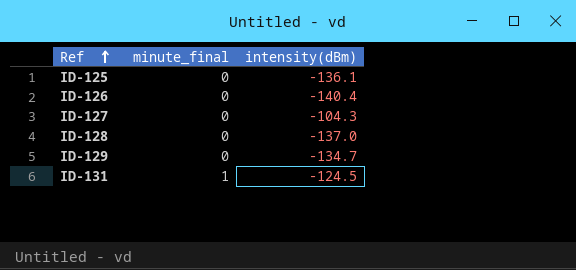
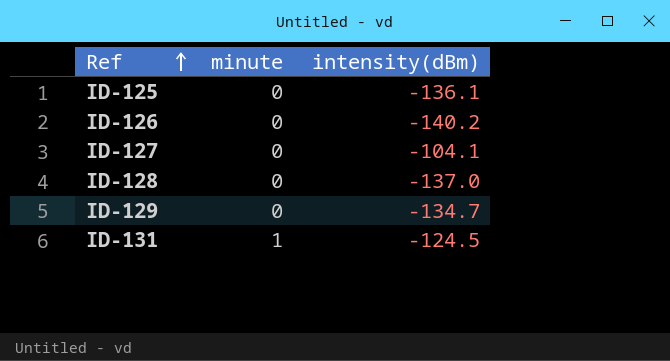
column name: minute_final -> minute
ID-126 | intensity(dBm): -140.4 -> -140.2
ID-127 | intensity(dBm): -104.3 -> -104.1

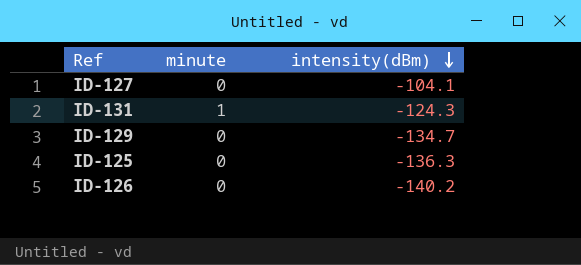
row order: Ref ascending -> intensity(dBm) descending
row ID-128: 0 | -137.0 -> none
ID-131 | intensity(dBm): -124.5 -> -124.3
ID-125 | intensity(dBm): -136.1 -> -136.3

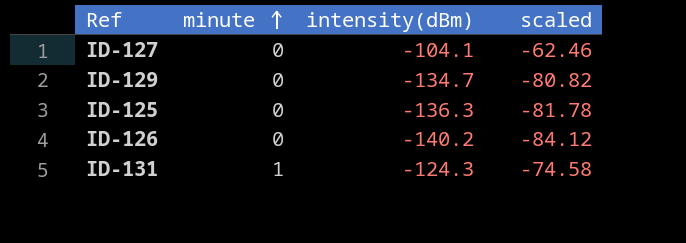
row order: intensity(dBm) descending -> minute ascending
column scaled | formula: none -> [intensity(dBm)] * 0.6

